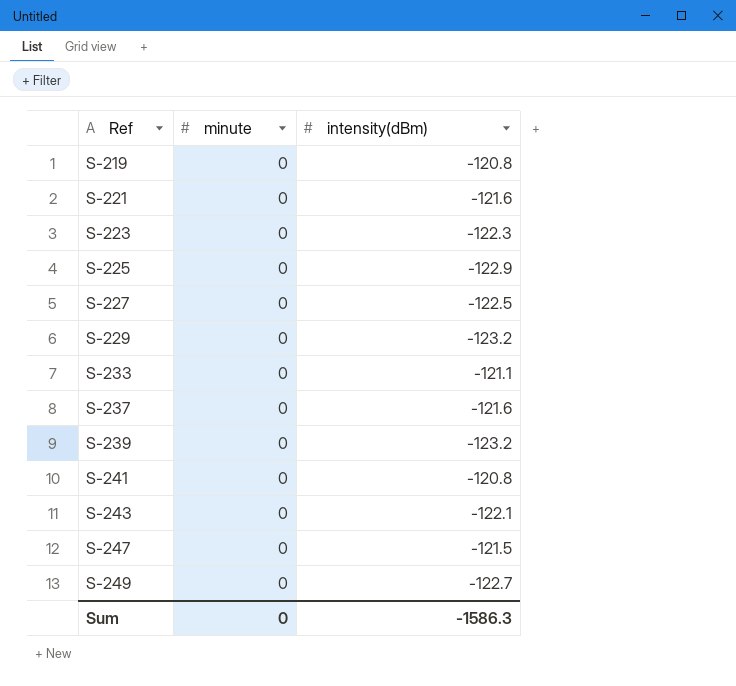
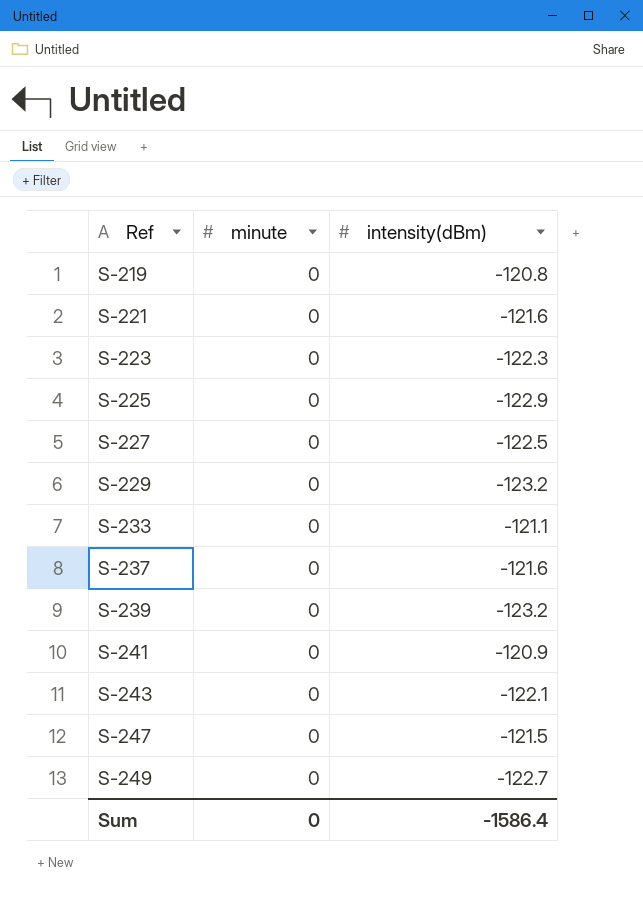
S-241 | intensity(dBm): -120.8 -> -120.9
Sum | intensity(dBm): -1586.3 -> -1586.4

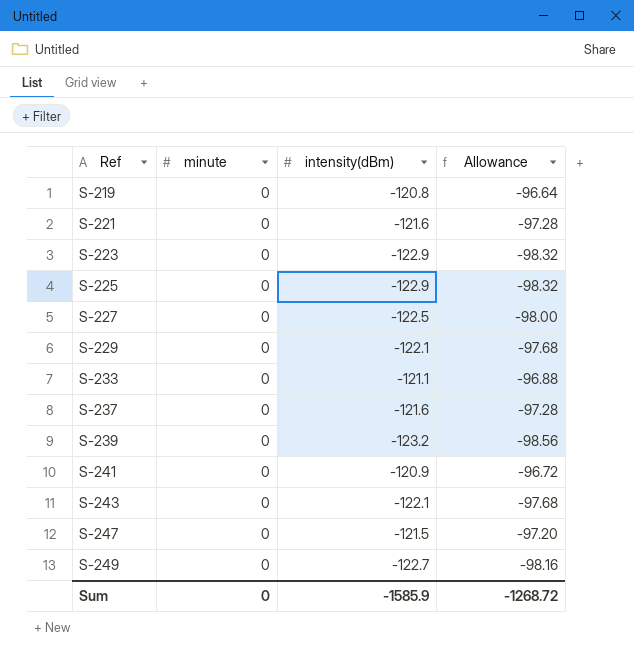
column Allowance | formula: none -> [intensity(dBm)] * 0.8
S-223 | intensity(dBm): -122.3 -> -122.9
S-229 | intensity(dBm): -123.2 -> -122.1
Sum | intensity(dBm): -1586.4 -> -1585.9

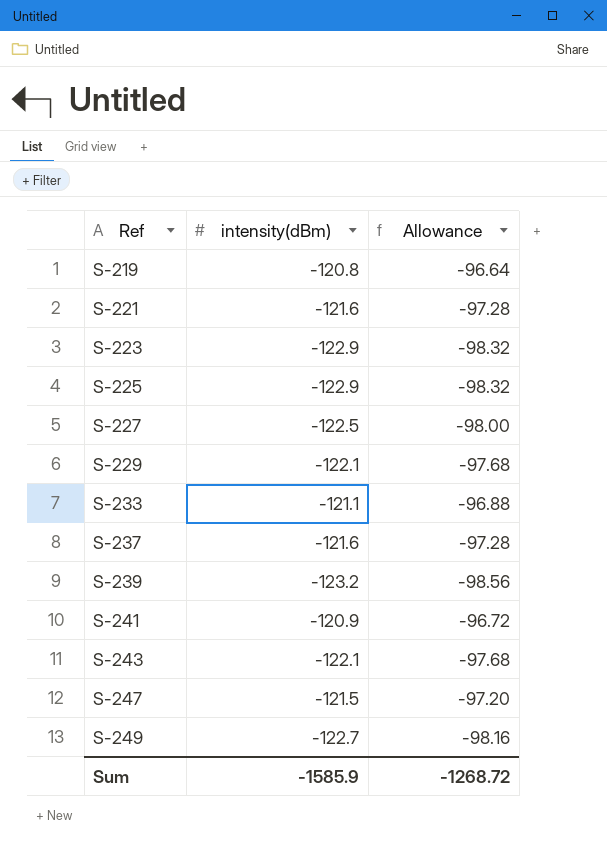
column minute | position: 2 -> none

